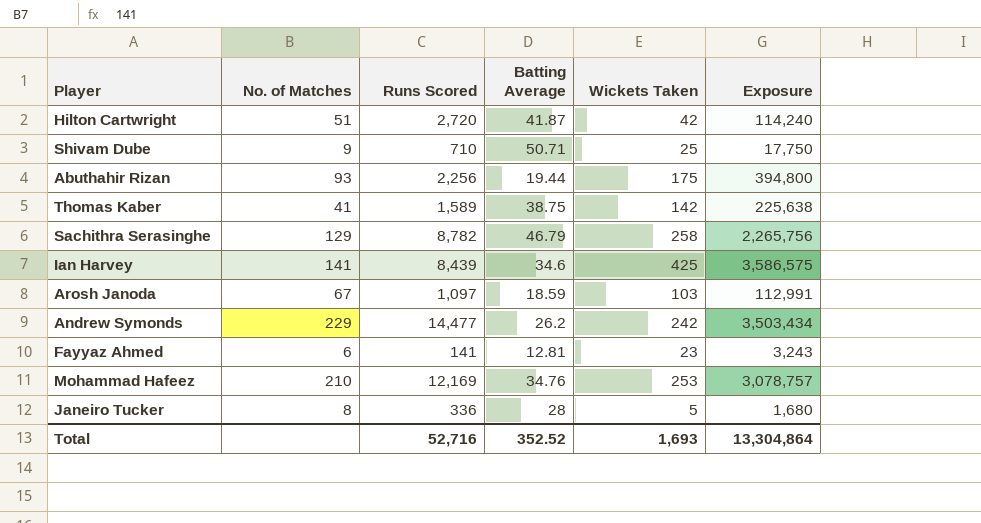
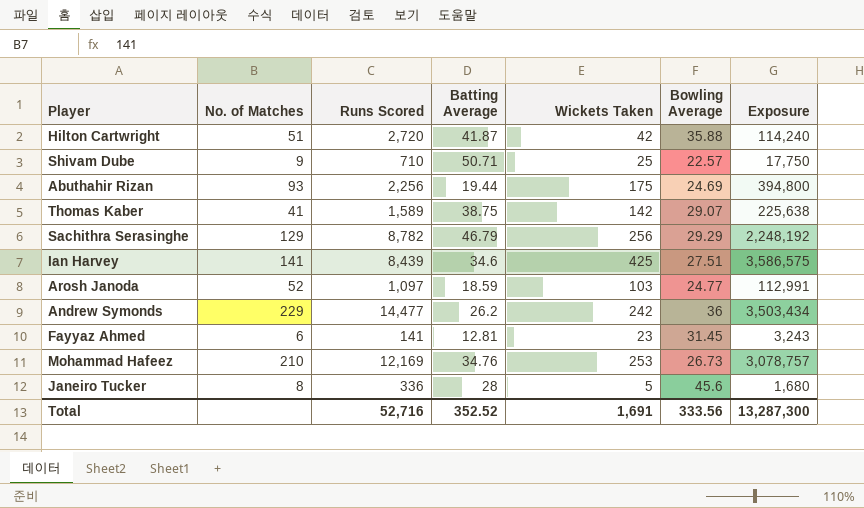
column Bowling Average | position: none -> 6
Sachithra Serasinghe | Wickets Taken: 258 -> 256
Sachithra Serasinghe | Exposure: 2,265,756 -> 2,248,192
Arosh Janoda | No. of Matches: 67 -> 52
Total | Wickets Taken: 1,693 -> 1,691
Total | Exposure: 13,304,864 -> 13,287,300

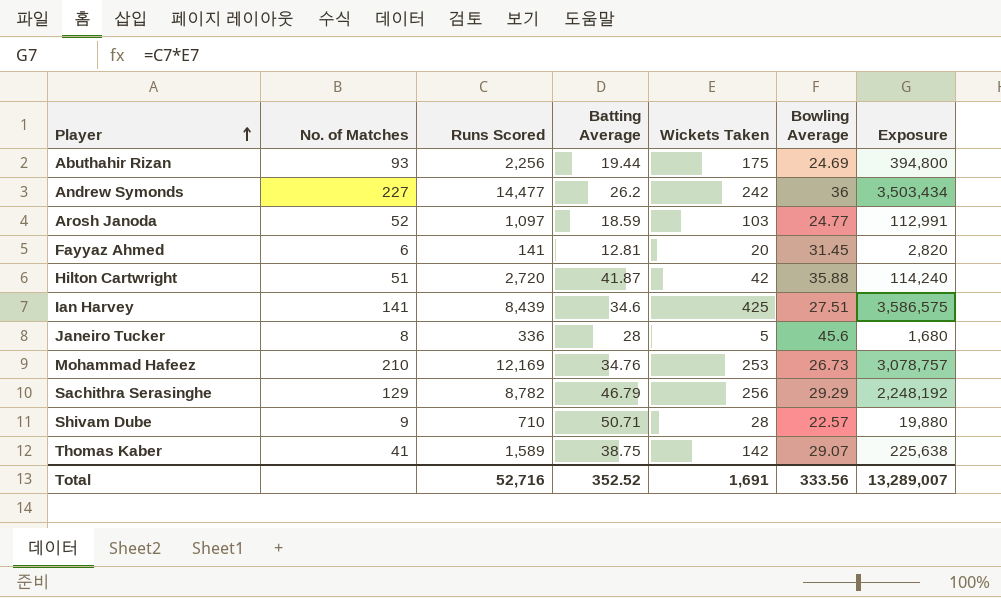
row order: none -> Player ascending
Andrew Symonds | No. of Matches: 229 -> 227
Fayyaz Ahmed | Wickets Taken: 23 -> 20
Fayyaz Ahmed | Exposure: 3,243 -> 2,820
Shivam Dube | Wickets Taken: 25 -> 28
Shivam Dube | Exposure: 17,750 -> 19,880
Total | Exposure: 13,287,300 -> 13,289,007

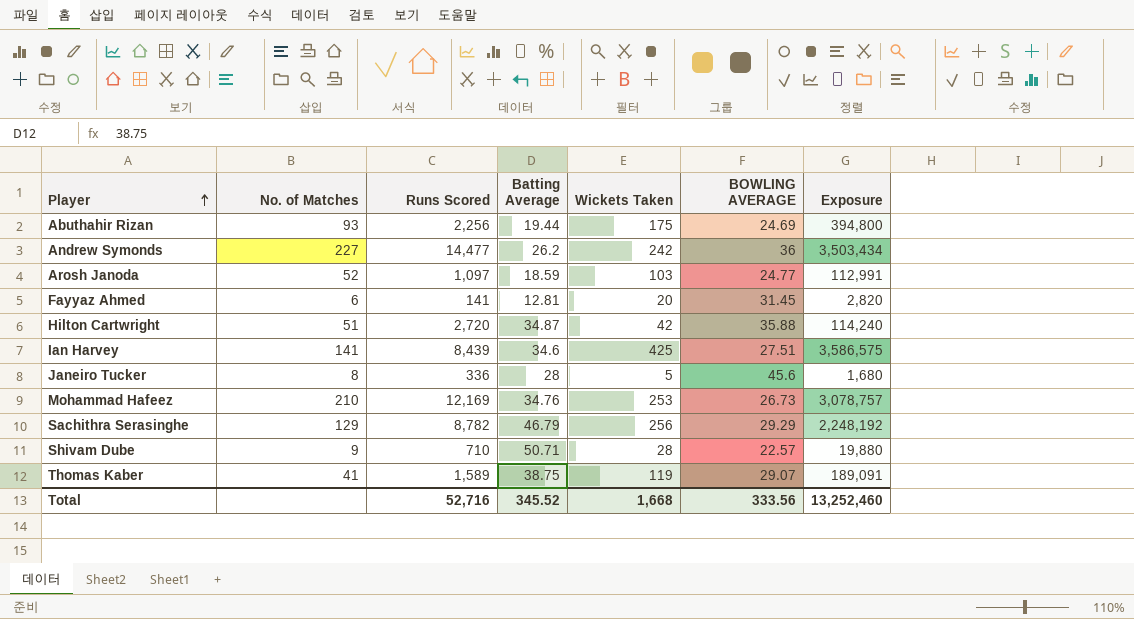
column name: Bowling Average -> BOWLING AVERAGE
Hilton Cartwright | Batting Average: 41.87 -> 34.87
Thomas Kaber | Wickets Taken: 142 -> 119
Thomas Kaber | Exposure: 225,638 -> 189,091
Total | Batting Average: 352.52 -> 345.52
Total | Wickets Taken: 1,691 -> 1,668
Total | Exposure: 13,289,007 -> 13,252,460

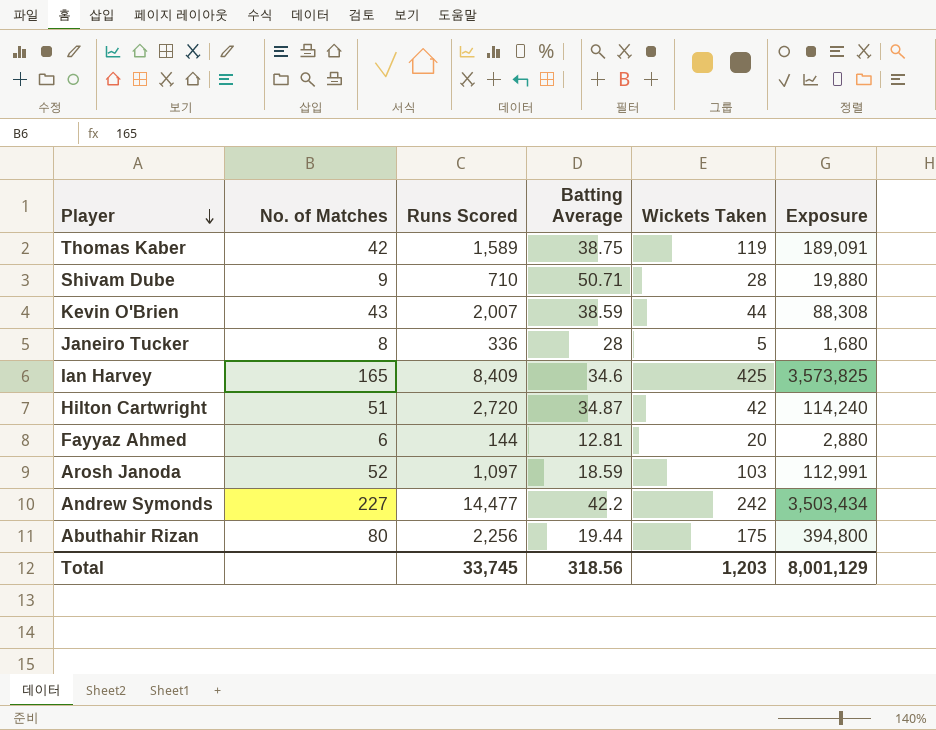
row order: Player ascending -> Player descending
column BOWLING AVERAGE | position: 6 -> none
row Mohammad Hafeez: 210 | 12,169 | 34.76 | 253 | 26.73 | 3,078,757 -> none
row Sachithra Serasinghe: 129 | 8,782 | 46.79 | 256 | 29.29 | 2,248,192 -> none
Thomas Kaber | No. of Matches: 41 -> 42
row Kevin O'Brien: none -> 43 | 2,007 | 38.59 | 44 | 88,308
Ian Harvey | No. of Matches: 141 -> 165
Ian Harvey | Runs Scored: 8,439 -> 8,409
Ian Harvey | Exposure: 3,586,575 -> 3,573,825
Fayyaz Ahmed | Runs Scored: 141 -> 144
Fayyaz Ahmed | Exposure: 2,820 -> 2,880
Andrew Symonds | Batting Average: 26.2 -> 42.2
Abuthahir Rizan | No. of Matches: 93 -> 80
Total | Runs Scored: 52,716 -> 33,745
Total | Batting Average: 345.52 -> 318.56
Total | Wickets Taken: 1,668 -> 1,203
Total | Exposure: 13,252,460 -> 8,001,129

